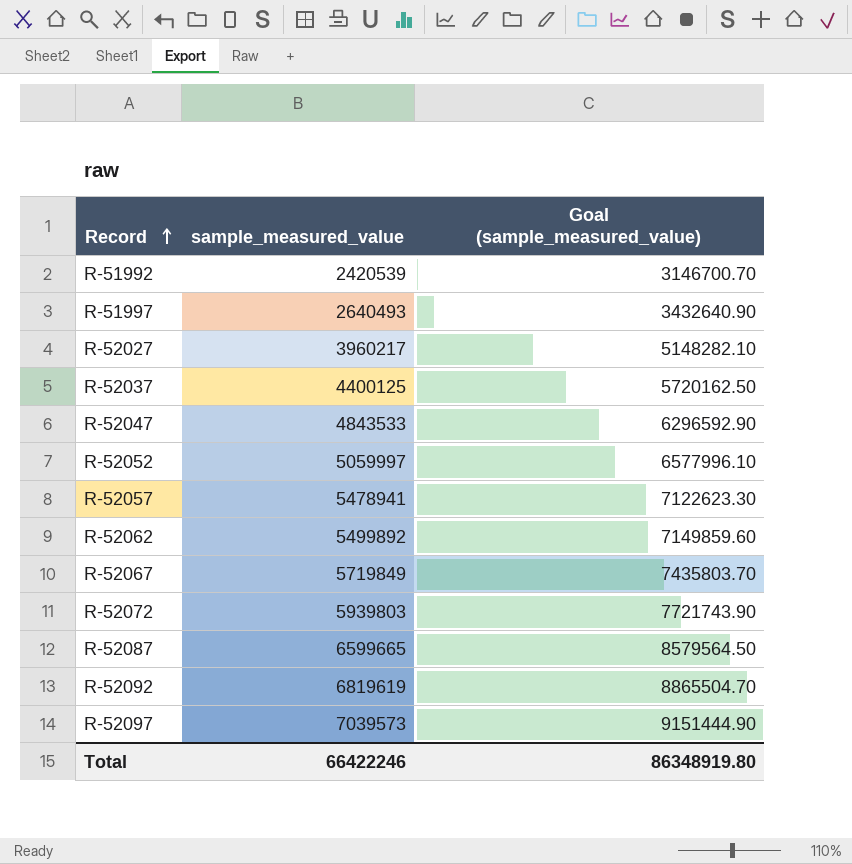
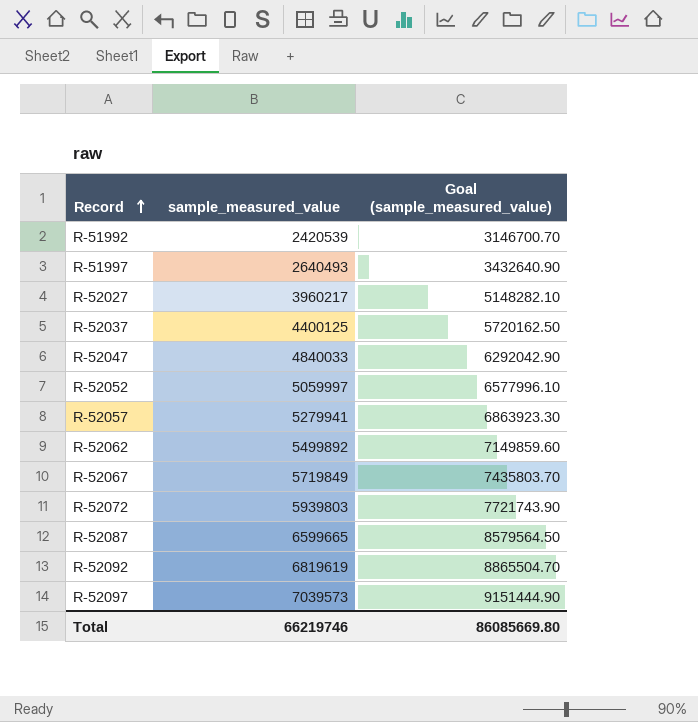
R-52047 | sample_measured_value: 4843533 -> 4840033
R-52047 | Goal (sample_measured_value): 6296592.90 -> 6292042.90
R-52057 | sample_measured_value: 5478941 -> 5279941
R-52057 | Goal (sample_measured_value): 7122623.30 -> 6863923.30
Total | sample_measured_value: 66422246 -> 66219746
Total | Goal (sample_measured_value): 86348919.80 -> 86085669.80

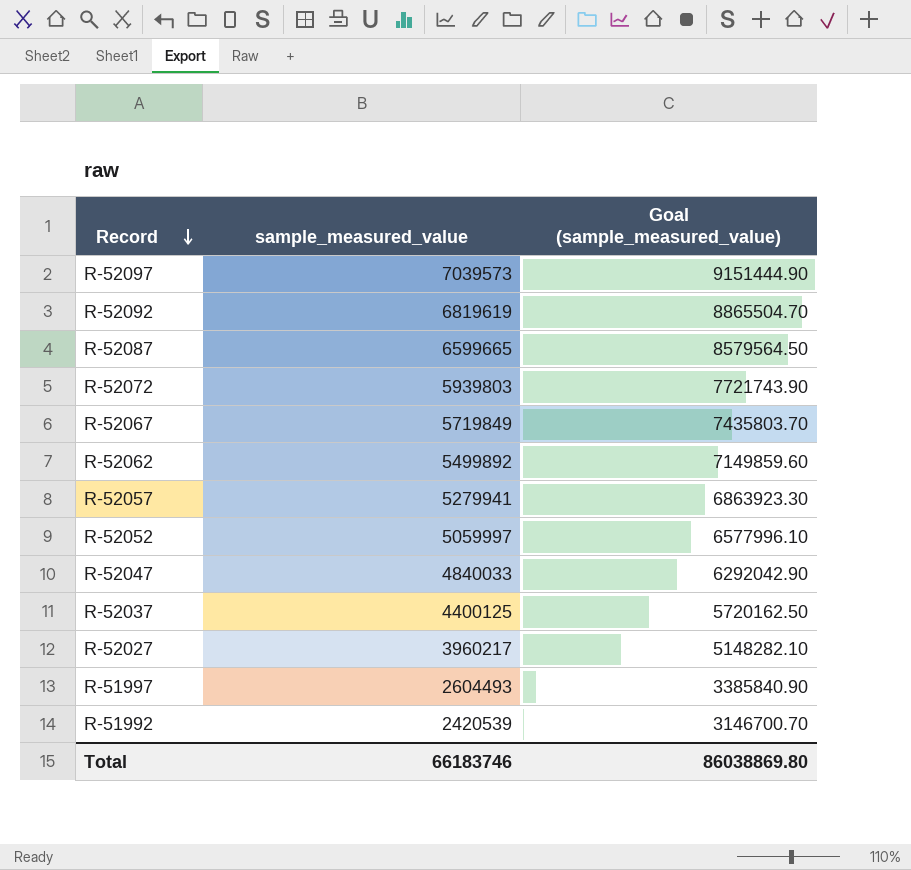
row order: Record ascending -> Record descending
R-51997 | sample_measured_value: 2640493 -> 2604493
R-51997 | Goal (sample_measured_value): 3432640.90 -> 3385840.90
Total | sample_measured_value: 66219746 -> 66183746
Total | Goal (sample_measured_value): 86085669.80 -> 86038869.80

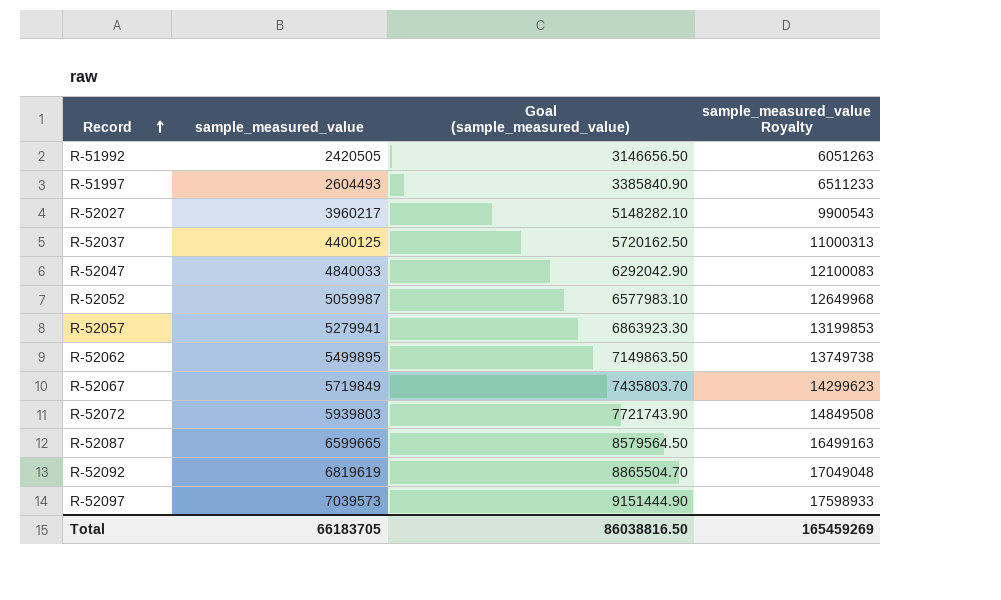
row order: Record descending -> Record ascending
column sample_measured_value Royalty | formula: none -> [sample_measured_value] * 2.5
R-51992 | sample_measured_value: 2420539 -> 2420505
R-51992 | Goal (sample_measured_value): 3146700.70 -> 3146656.50
R-52052 | sample_measured_value: 5059997 -> 5059987
R-52052 | Goal (sample_measured_value): 6577996.10 -> 6577983.10
R-52062 | sample_measured_value: 5499892 -> 5499895
R-52062 | Goal (sample_measured_value): 7149859.60 -> 7149863.50
Total | sample_measured_value: 66183746 -> 66183705
Total | Goal (sample_measured_value): 86038869.80 -> 86038816.50

